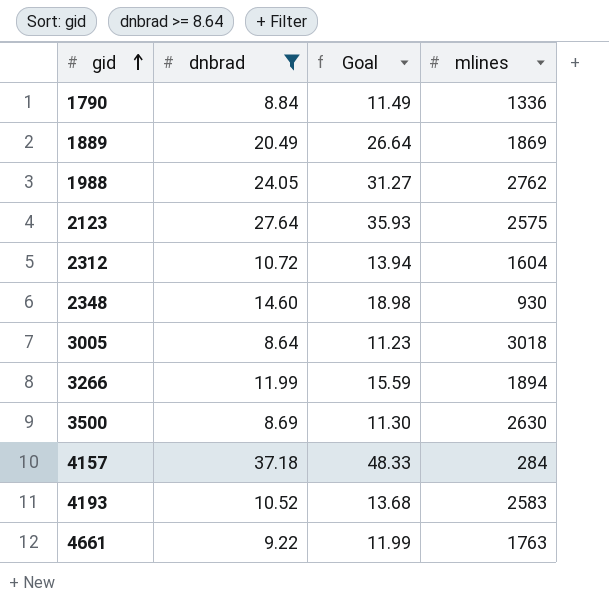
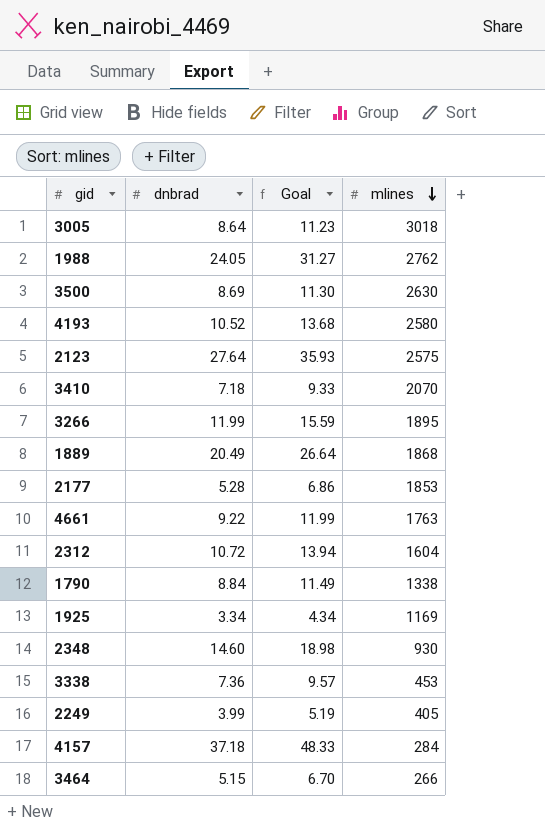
filter: dnbrad >= 8.64 -> none
row order: gid ascending -> mlines descending
4193 | mlines: 2583 -> 2580
3266 | mlines: 1894 -> 1895
1889 | mlines: 1869 -> 1868
1790 | mlines: 1336 -> 1338

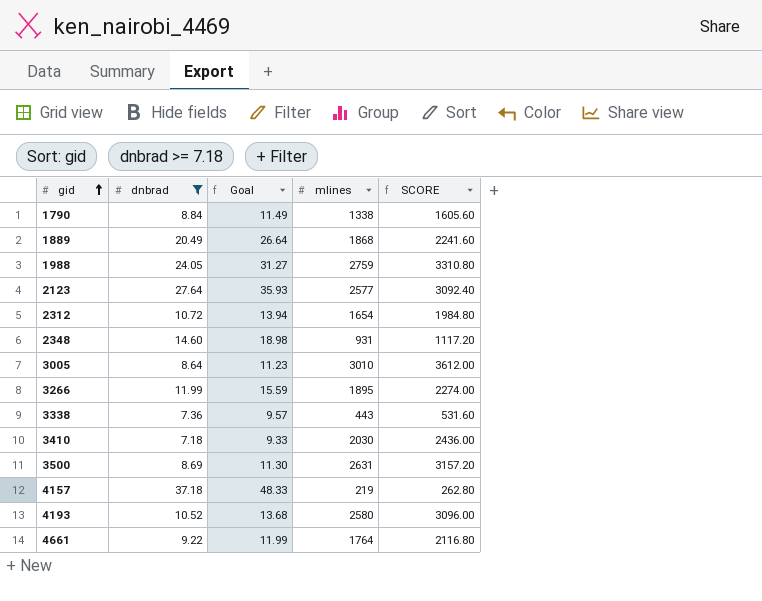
filter: none -> dnbrad >= 7.18
row order: mlines descending -> gid ascending
column SCORE | formula: none -> [mlines] * 1.2
1988 | mlines: 2762 -> 2759
2123 | mlines: 2575 -> 2577
2312 | mlines: 1604 -> 1654
2348 | mlines: 930 -> 931
3005 | mlines: 3018 -> 3010
3338 | mlines: 453 -> 443
3410 | mlines: 2070 -> 2030
3500 | mlines: 2630 -> 2631
4157 | mlines: 284 -> 219
4661 | mlines: 1763 -> 1764

